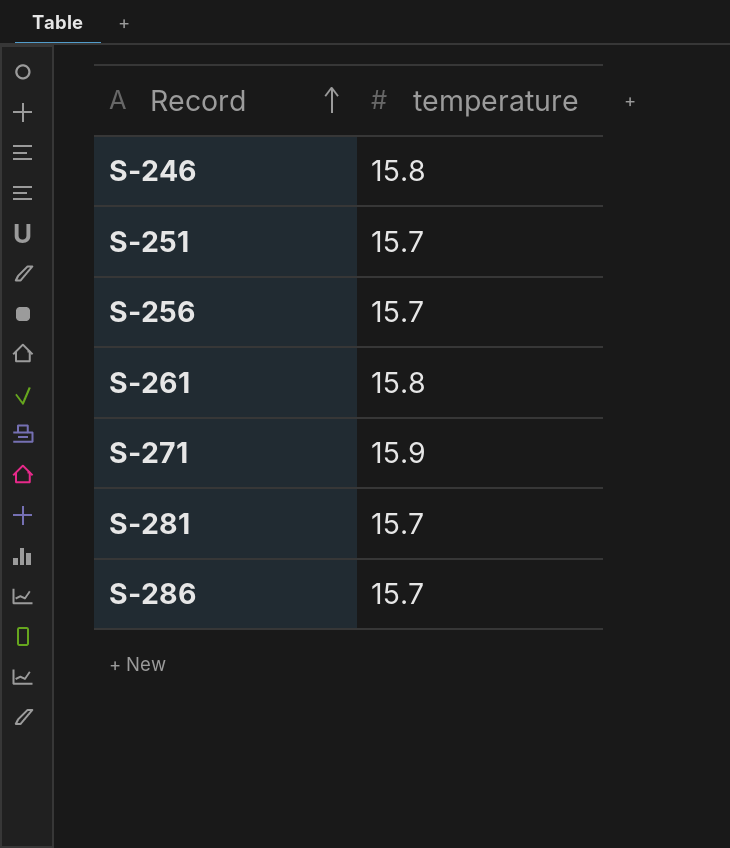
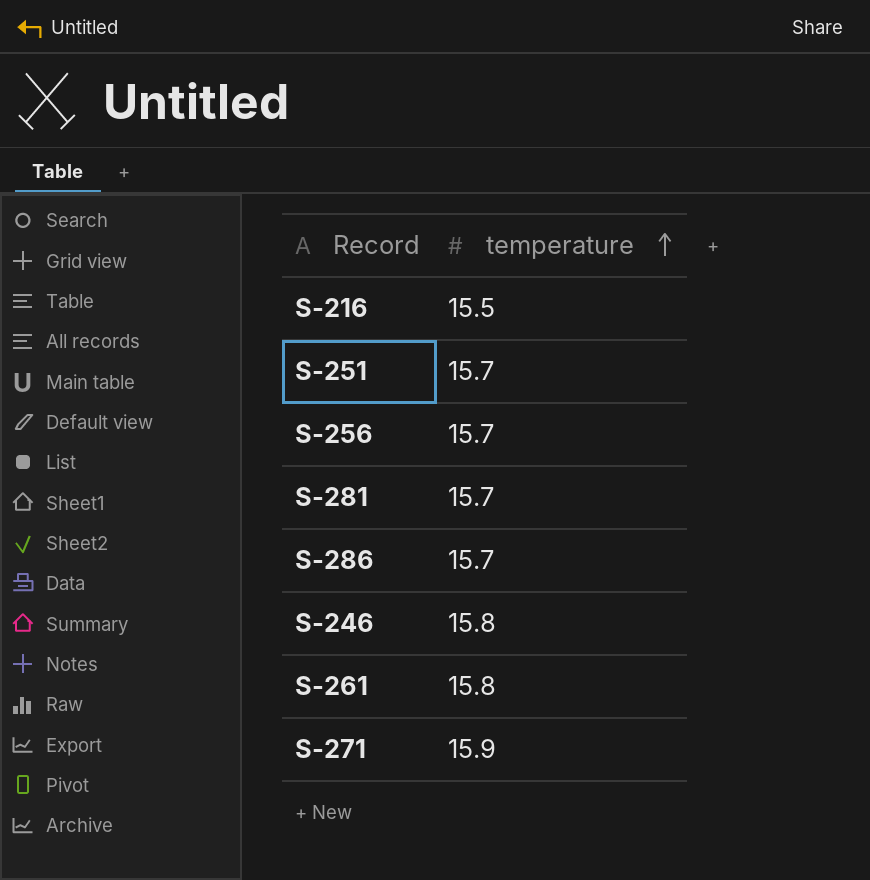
row order: Record ascending -> temperature ascending
row S-216: none -> 15.5

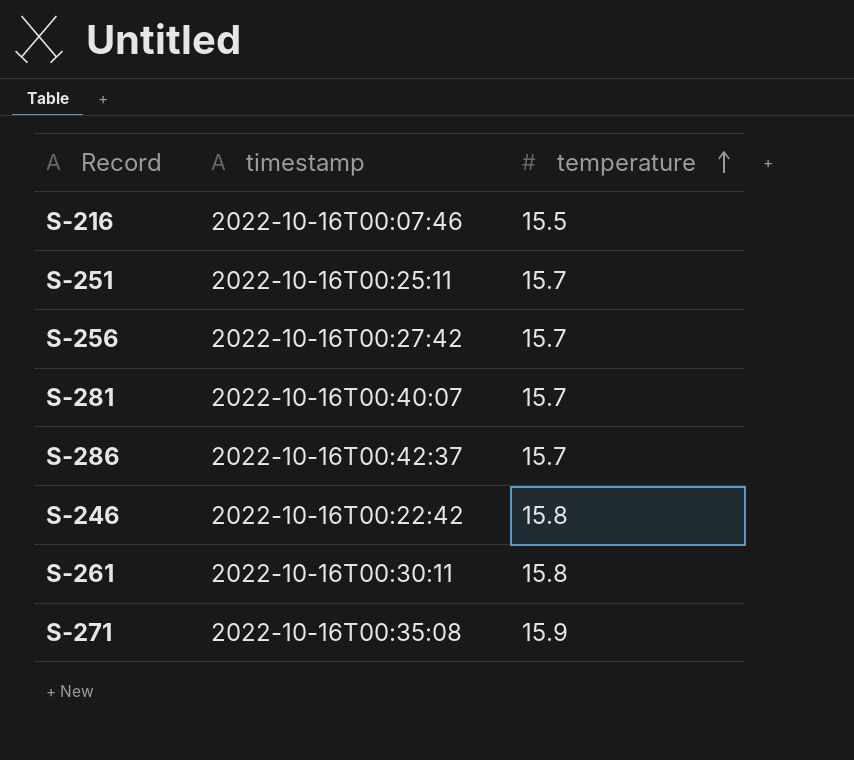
column timestamp | position: none -> 2

